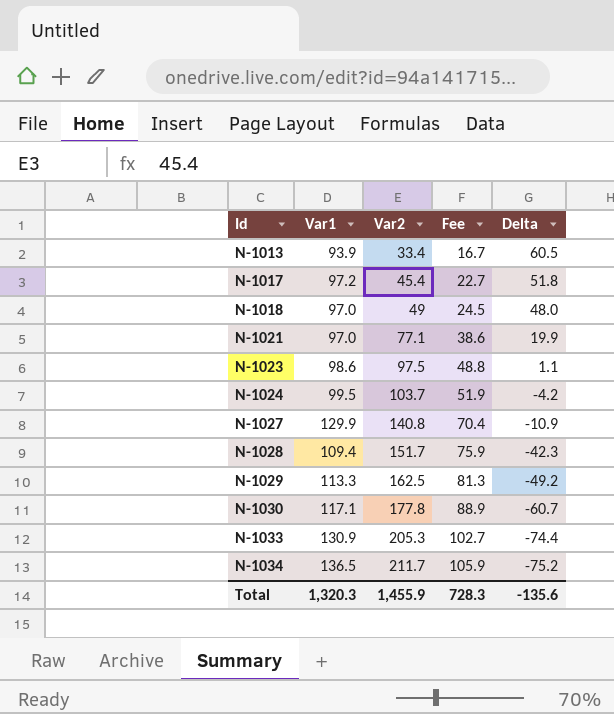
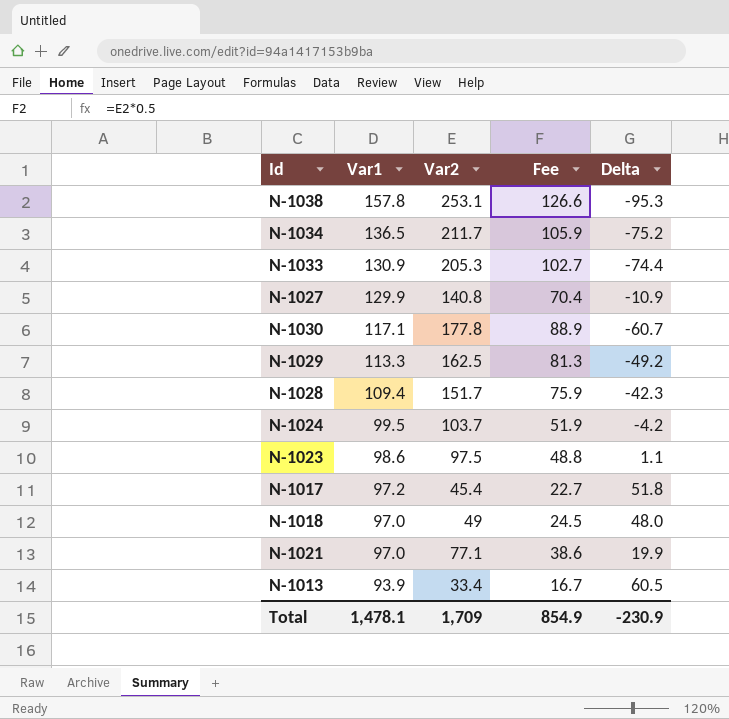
row order: Id ascending -> Var1 descending
row N-1038: none -> 157.8 | 253.1 | 126.6 | -95.3
Total | Var1: 1,320.3 -> 1,478.1
Total | Var2: 1,455.9 -> 1,709
Total | Fee: 728.3 -> 854.9
Total | Delta: -135.6 -> -230.9

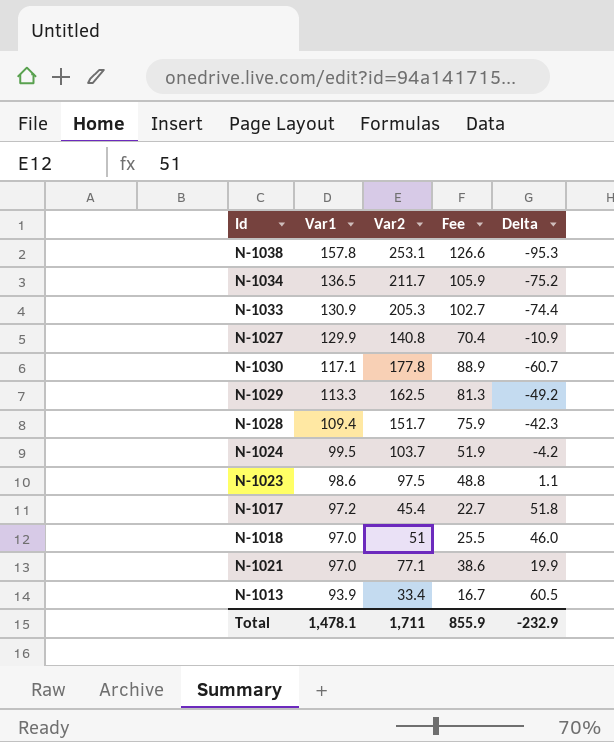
N-1018 | Var2: 49 -> 51
N-1018 | Fee: 24.5 -> 25.5
N-1018 | Delta: 48.0 -> 46.0
Total | Var2: 1,709 -> 1,711
Total | Fee: 854.9 -> 855.9
Total | Delta: -230.9 -> -232.9

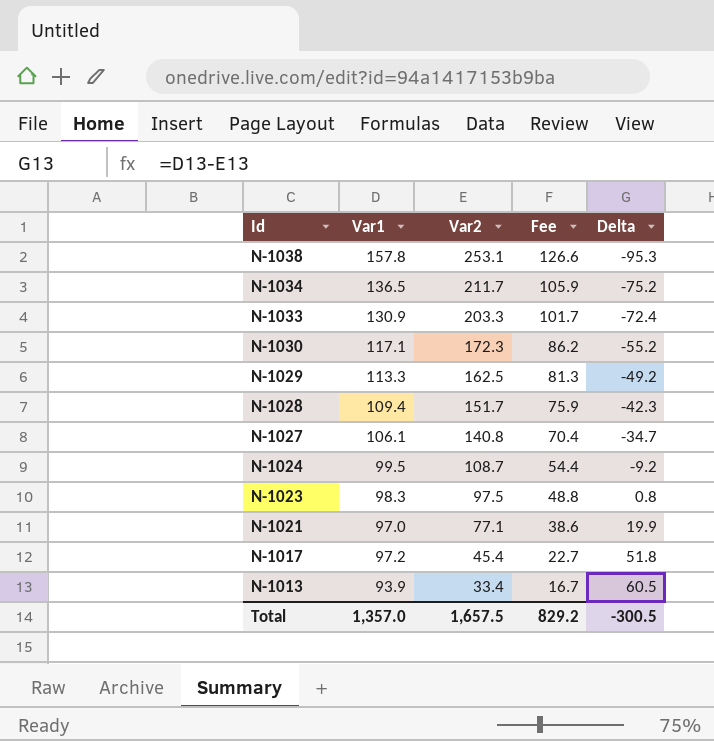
row order: Var1 descending -> Id descending
row N-1018: 97.0 | 51 | 25.5 | 46.0 -> none
N-1033 | Var2: 205.3 -> 203.3
N-1033 | Fee: 102.7 -> 101.7
N-1033 | Delta: -74.4 -> -72.4
N-1030 | Var2: 177.8 -> 172.3
N-1030 | Fee: 88.9 -> 86.2
N-1030 | Delta: -60.7 -> -55.2
N-1027 | Var1: 129.9 -> 106.1
N-1027 | Delta: -10.9 -> -34.7
N-1024 | Var2: 103.7 -> 108.7
N-1024 | Fee: 51.9 -> 54.4
N-1024 | Delta: -4.2 -> -9.2
N-1023 | Var1: 98.6 -> 98.3
N-1023 | Delta: 1.1 -> 0.8
Total | Var1: 1,478.1 -> 1,357.0
Total | Var2: 1,711 -> 1,657.5
Total | Fee: 855.9 -> 829.2
Total | Delta: -232.9 -> -300.5

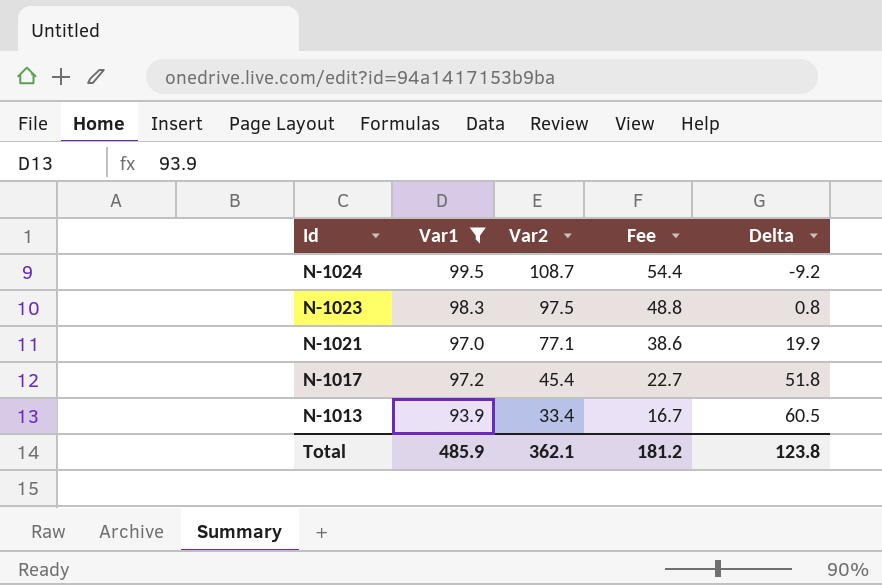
filter: none -> Var1 <= 99.5
Total | Var1: 1,357.0 -> 485.9
Total | Var2: 1,657.5 -> 362.1
Total | Fee: 829.2 -> 181.2
Total | Delta: -300.5 -> 123.8

